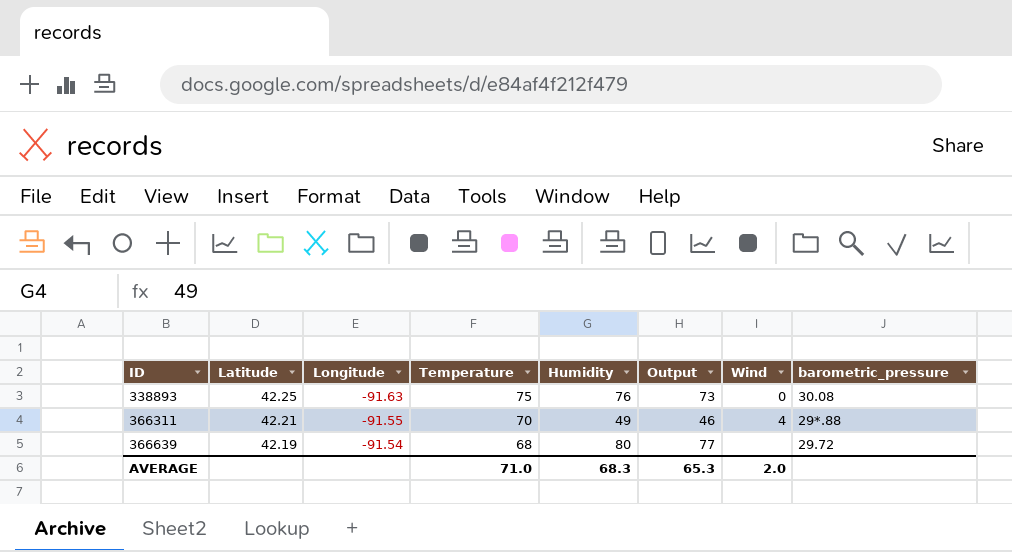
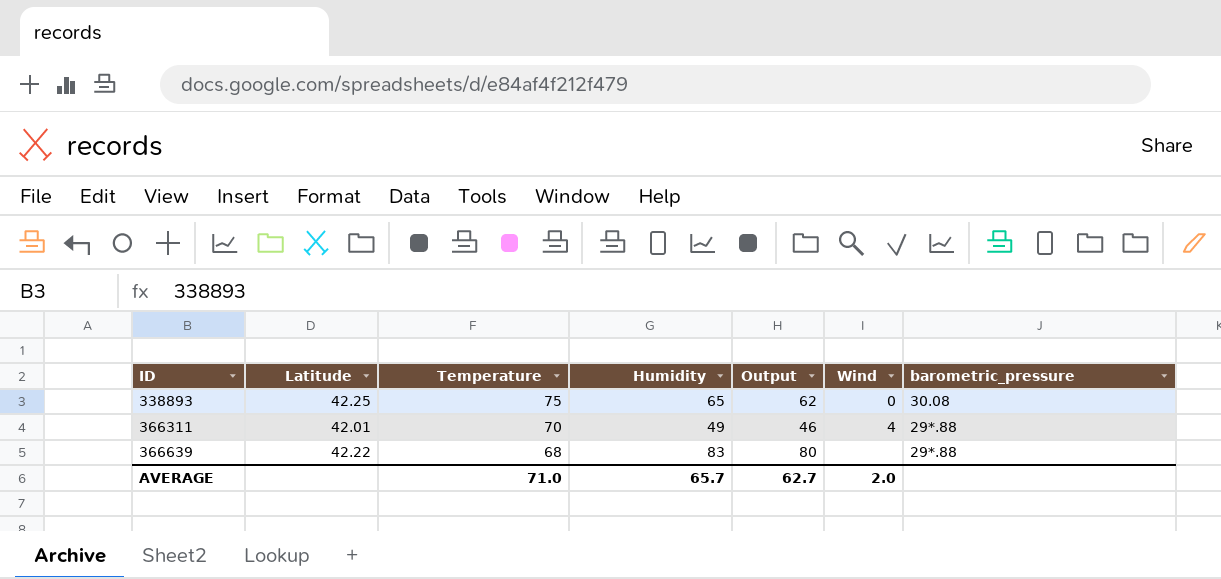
column Longitude | position: 3 -> none
338893 | Humidity: 76 -> 65
338893 | Output: 73 -> 62
366311 | Latitude: 42.21 -> 42.01
366639 | Latitude: 42.19 -> 42.22
366639 | Humidity: 80 -> 83
366639 | Output: 77 -> 80
366639 | barometric_pressure: 29.72 -> 29*.88
AVERAGE | Humidity: 68.3 -> 65.7
AVERAGE | Output: 65.3 -> 62.7

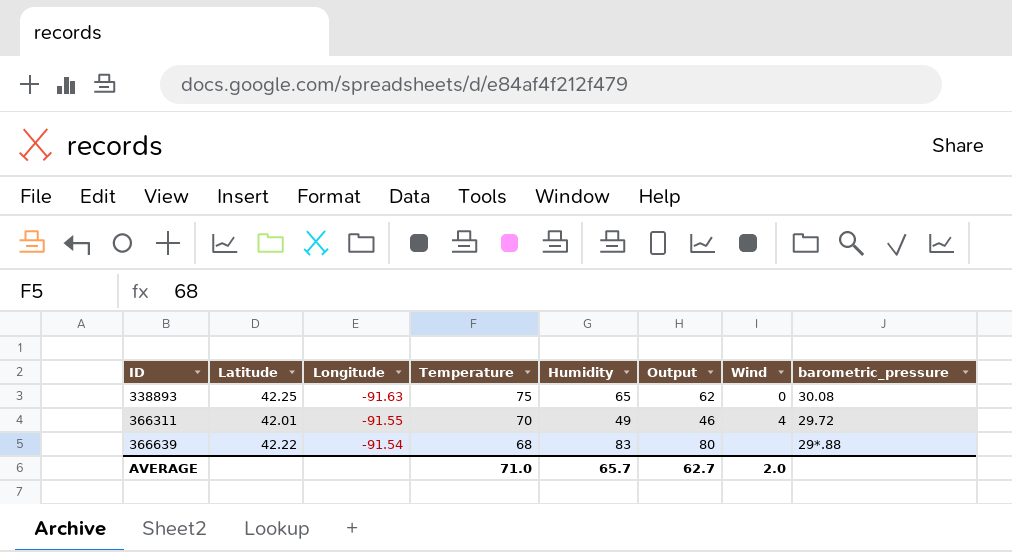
column Longitude | position: none -> 3
366311 | barometric_pressure: 29*.88 -> 29.72

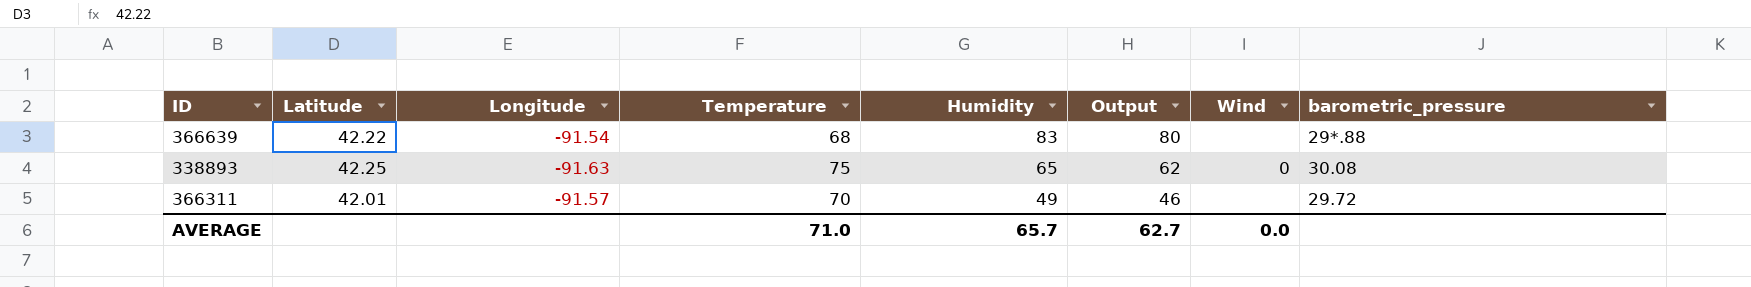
row order: ID ascending -> Humidity descending
366311 | Longitude: -91.55 -> -91.57
366311 | Wind: 4 -> none
AVERAGE | Wind: 2.0 -> 0.0

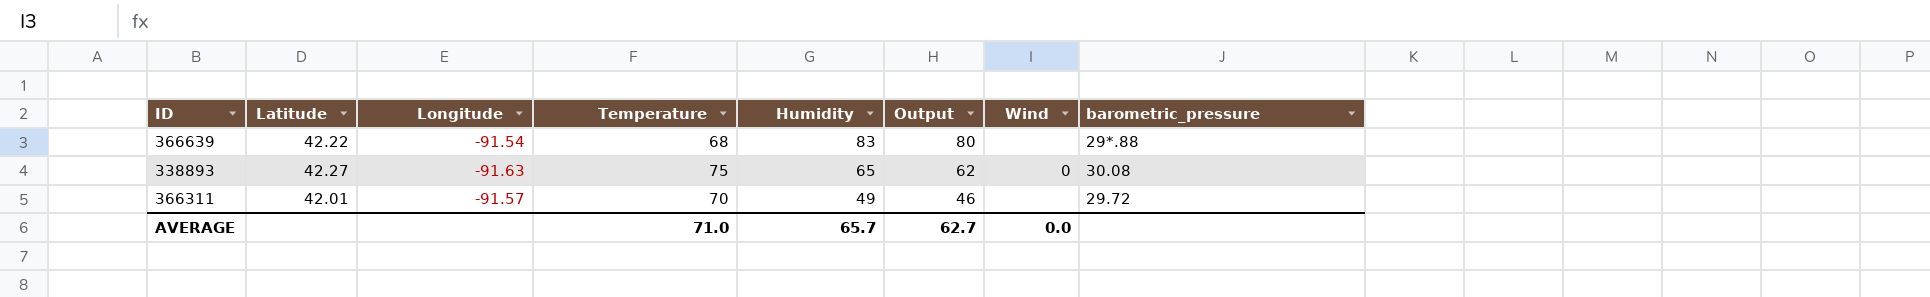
338893 | Latitude: 42.25 -> 42.27

